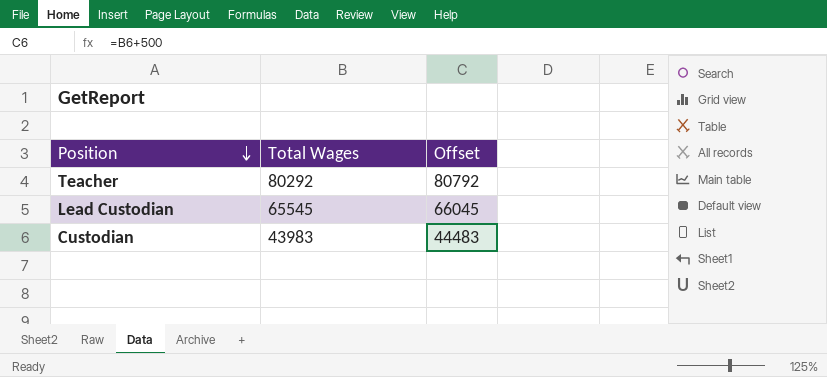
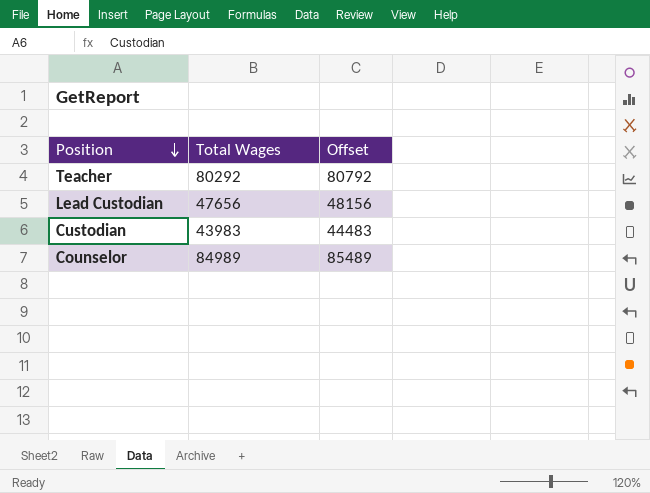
Lead Custodian | Total Wages: 65545 -> 47656
Lead Custodian | Offset: 66045 -> 48156
row Counselor: none -> 84989 | 85489

